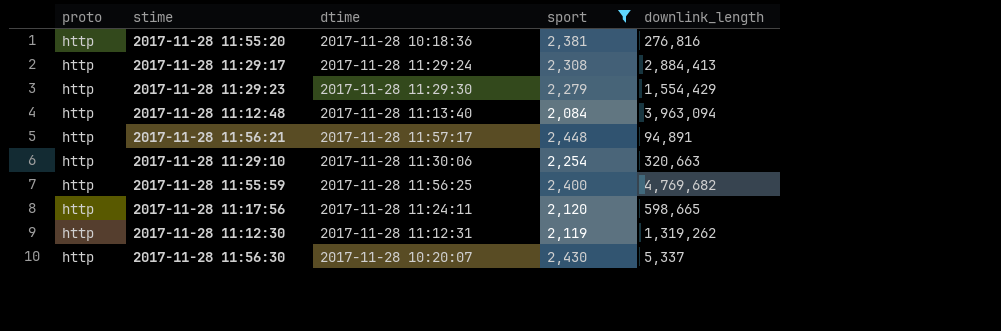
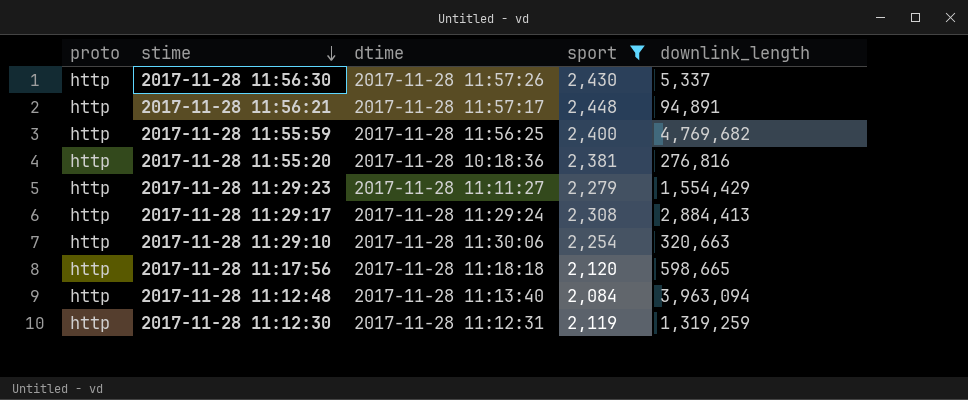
row order: none -> stime descending
2017-11-28 11:56:30 | dtime: 2017-11-28 10:20:07 -> 2017-11-28 11:57:26
2017-11-28 11:29:23 | dtime: 2017-11-28 11:29:30 -> 2017-11-28 11:11:27
2017-11-28 11:17:56 | dtime: 2017-11-28 11:24:11 -> 2017-11-28 11:18:18
2017-11-28 11:12:30 | downlink_length: 1,319,262 -> 1,319,259

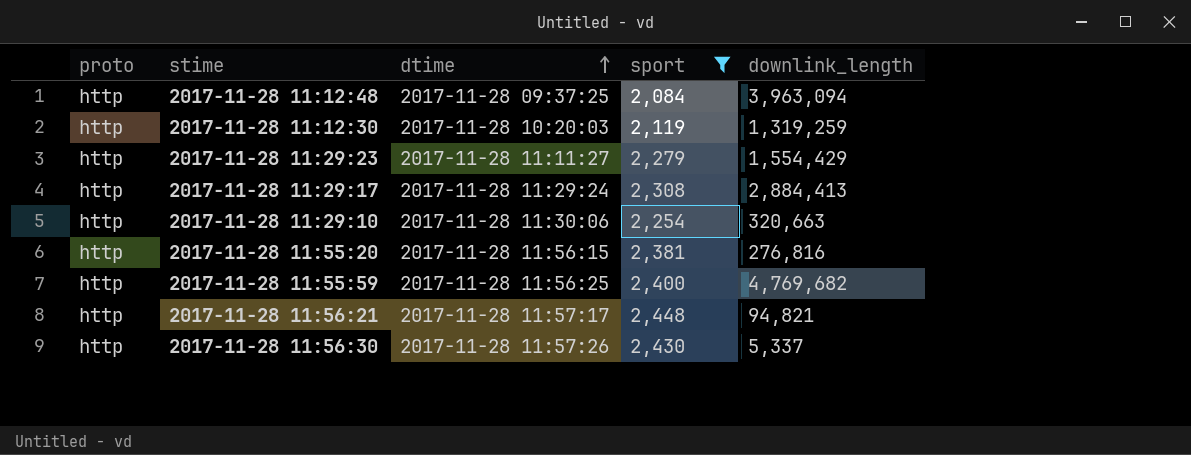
row order: stime descending -> dtime ascending
row 2017-11-28 11:17:56: http | 2017-11-28 11:18:18 | 2,120 | 598,665 -> none
2017-11-28 11:12:48 | dtime: 2017-11-28 11:13:40 -> 2017-11-28 09:37:25
2017-11-28 11:12:30 | dtime: 2017-11-28 11:12:31 -> 2017-11-28 10:20:03
2017-11-28 11:55:20 | dtime: 2017-11-28 10:18:36 -> 2017-11-28 11:56:15
2017-11-28 11:56:21 | downlink_length: 94,891 -> 94,821

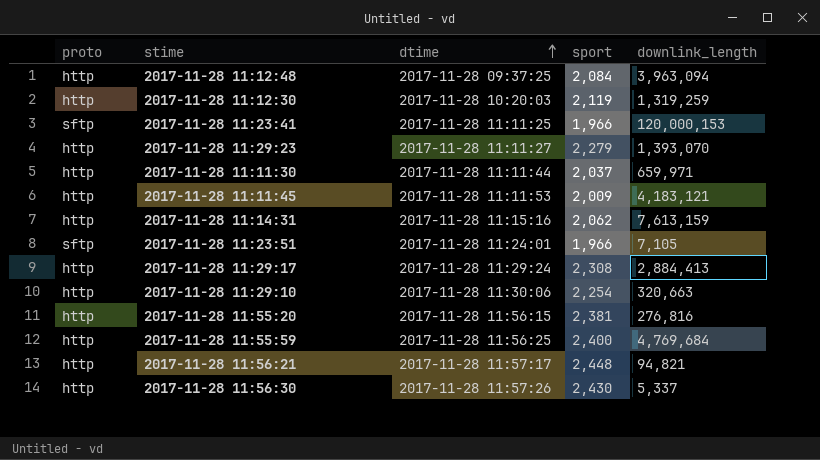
filter: sport >= 2,084 -> none
2017-11-28 11:29:23 | downlink_length: 1,554,429 -> 1,393,070
2017-11-28 11:55:59 | downlink_length: 4,769,682 -> 4,769,684

